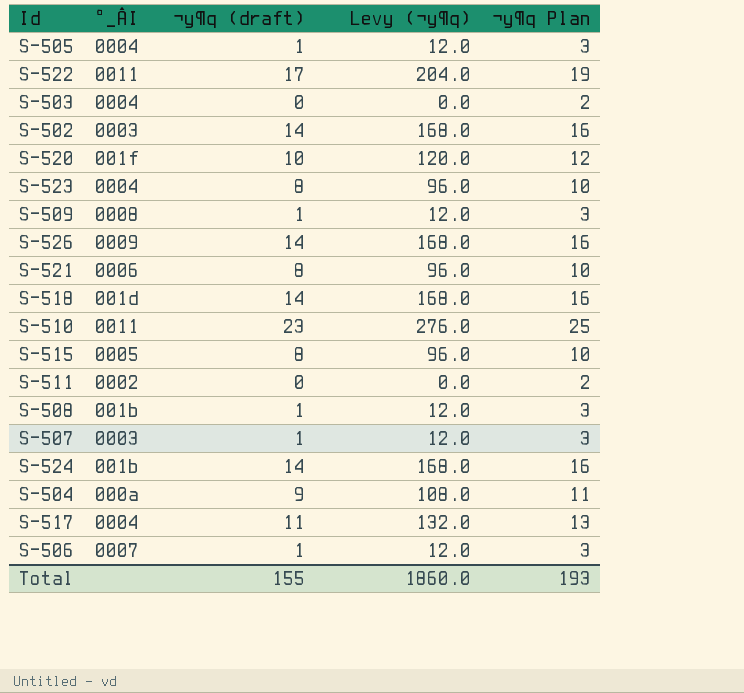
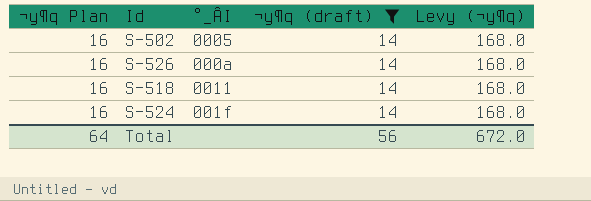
filter: none -> ¬y¶q (draft) = 14
column ¬y¶q Plan | position: 5 -> 1
S-502 | °_ÂI: 0003 -> 0005
S-526 | °_ÂI: 0009 -> 000a
S-518 | °_ÂI: 001d -> 0011
S-524 | °_ÂI: 001b -> 001f
Total | ¬y¶q Plan: 193 -> 64
Total | ¬y¶q (draft): 155 -> 56
Total | Levy (¬y¶q): 1860.0 -> 672.0

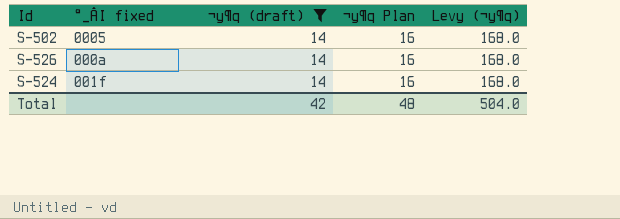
column name: °_ÂI -> °_ÂI fixed
column ¬y¶q Plan | position: 1 -> 4
row S-518: 16 | 0011 | 14 | 168.0 -> none
Total | ¬y¶q (draft): 56 -> 42
Total | ¬y¶q Plan: 64 -> 48
Total | Levy (¬y¶q): 672.0 -> 504.0

